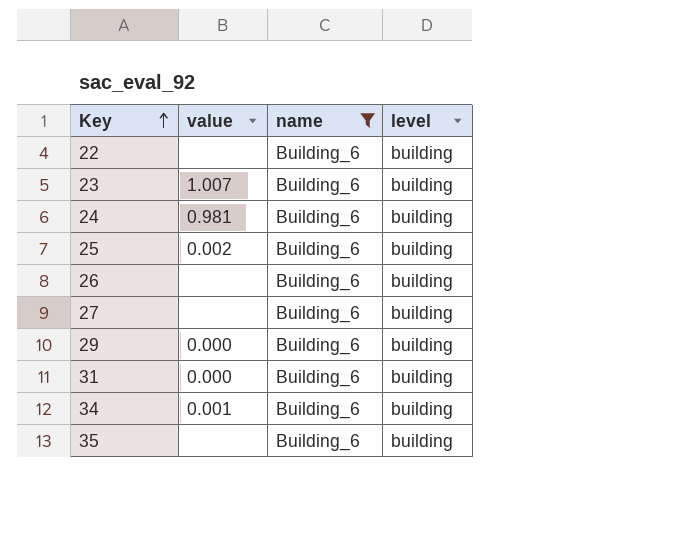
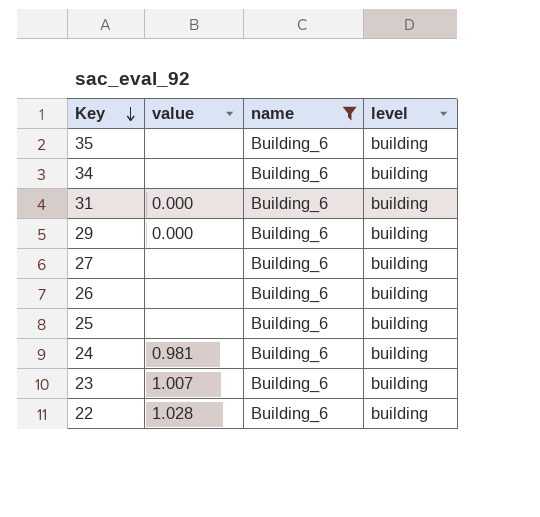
row order: Key ascending -> Key descending
34 | value: 0.001 -> none
25 | value: 0.002 -> none
22 | value: none -> 1.028

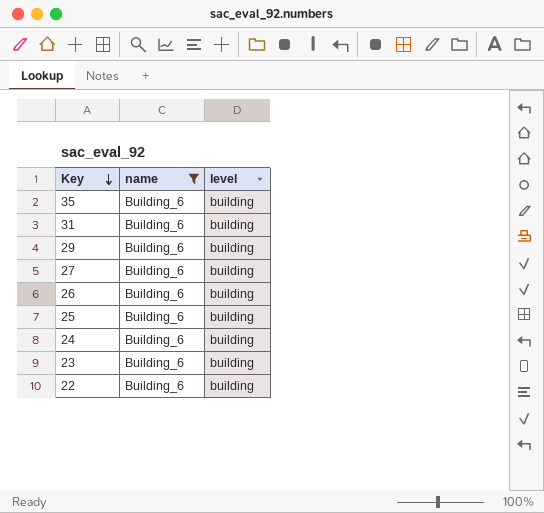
column value | position: 2 -> none
row 34: none | Building_6 | building -> none

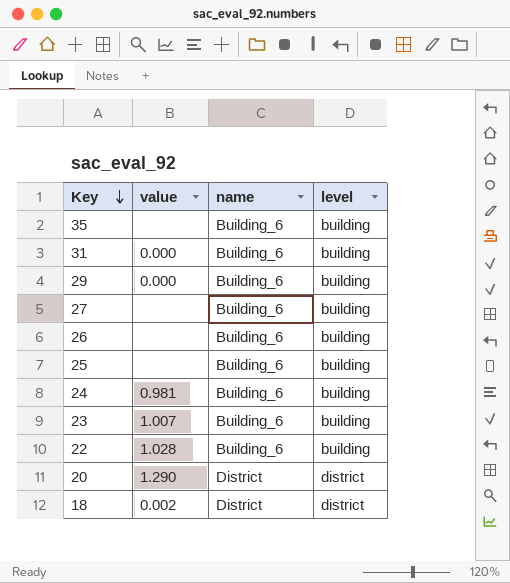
filter: name = Building_6 -> none
column value | position: none -> 2

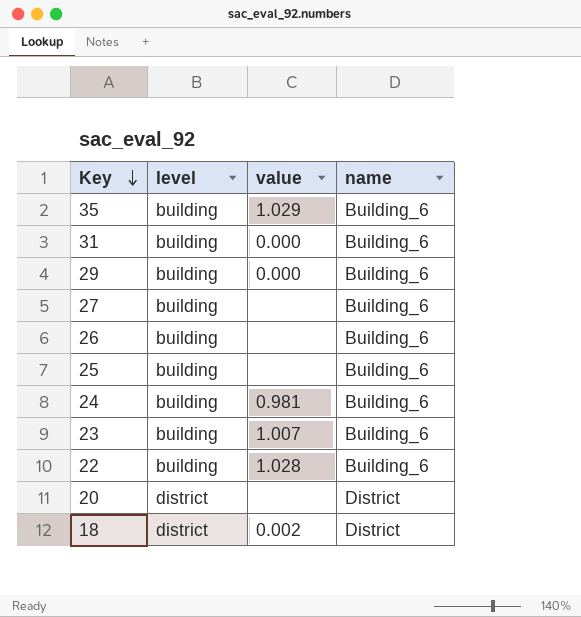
column level | position: 4 -> 2
35 | value: none -> 1.029
20 | value: 1.290 -> none

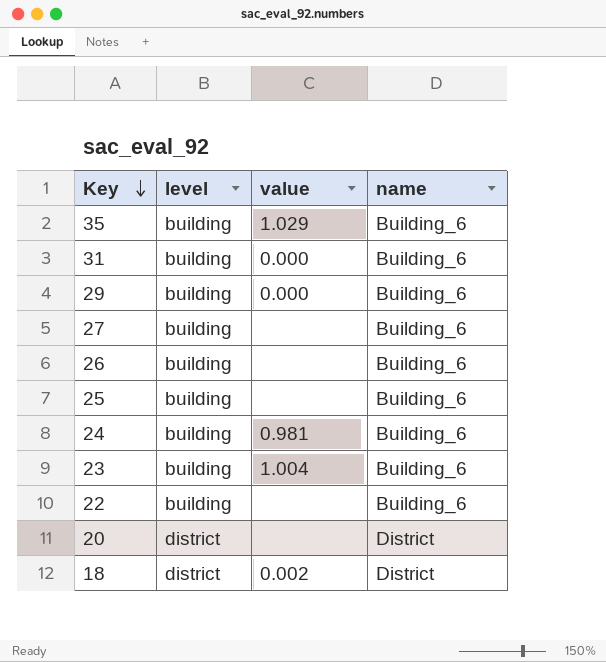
23 | value: 1.007 -> 1.004
22 | value: 1.028 -> none

